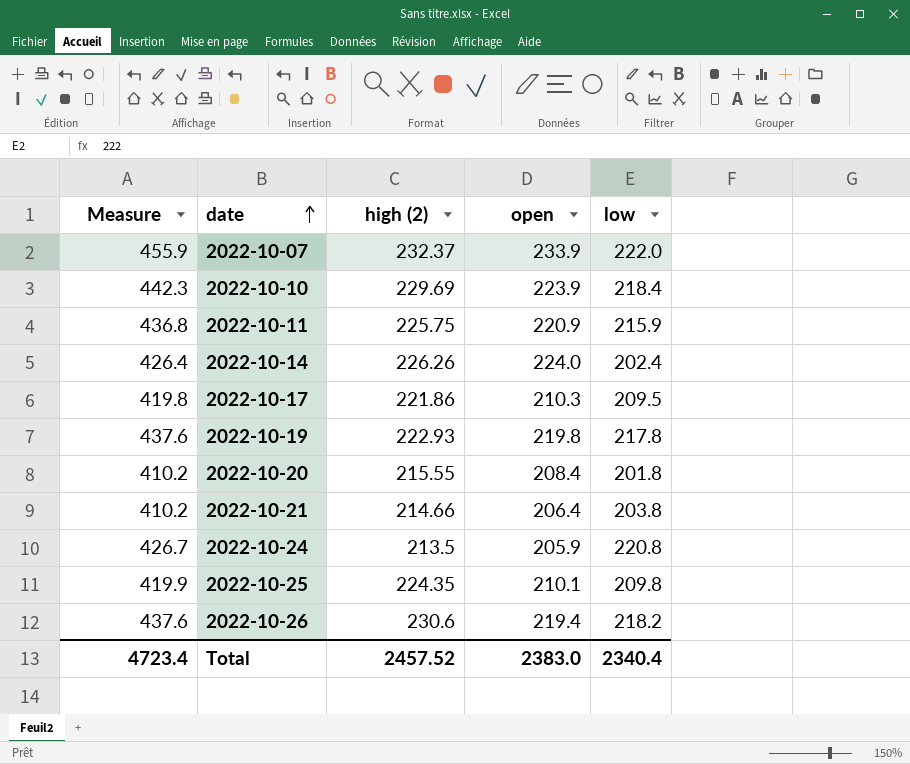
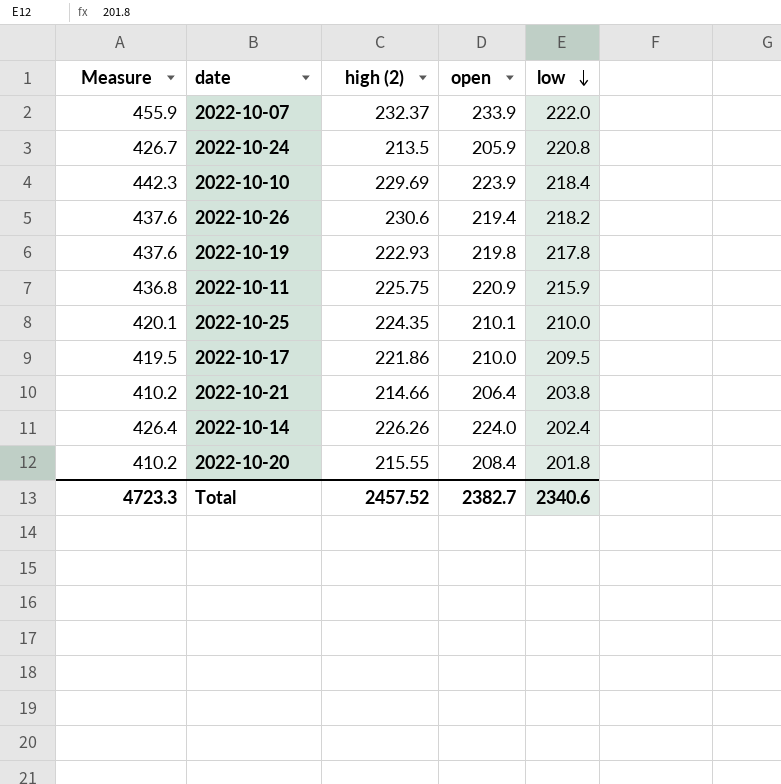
row order: date ascending -> low descending
2022-10-25 | Measure: 419.9 -> 420.1
2022-10-25 | low: 209.8 -> 210.0
2022-10-17 | Measure: 419.8 -> 419.5
2022-10-17 | open: 210.3 -> 210.0
Total | Measure: 4723.4 -> 4723.3
Total | open: 2383.0 -> 2382.7
Total | low: 2340.4 -> 2340.6

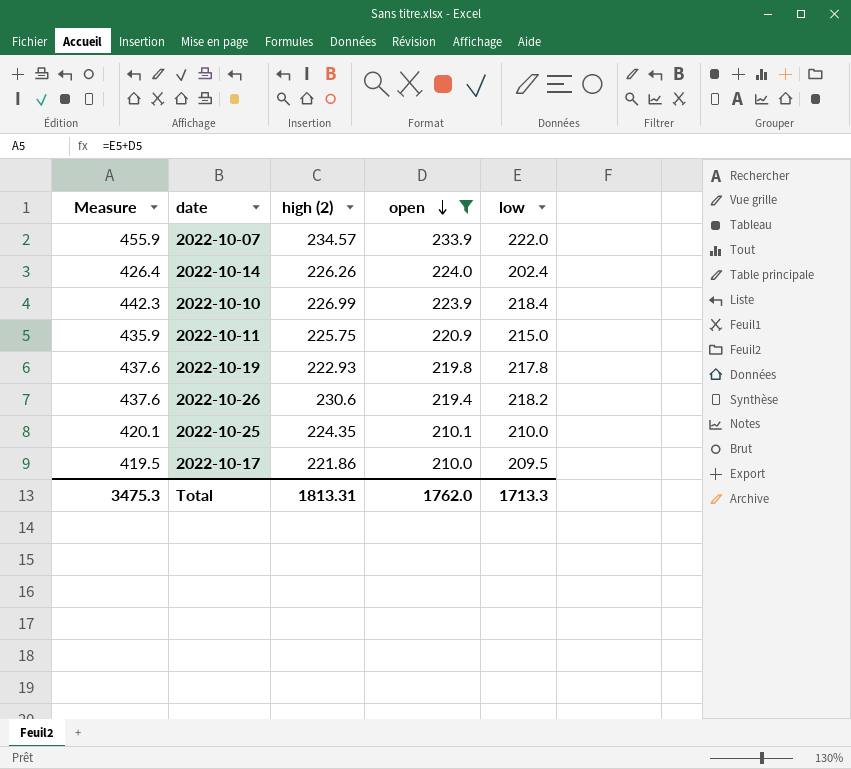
filter: none -> open >= 210.0
row order: low descending -> open descending
2022-10-07 | high (2): 232.37 -> 234.57
2022-10-10 | high (2): 229.69 -> 226.99
2022-10-11 | Measure: 436.8 -> 435.9
2022-10-11 | low: 215.9 -> 215.0
Total | Measure: 4723.3 -> 3475.3
Total | high (2): 2457.52 -> 1813.31
Total | open: 2382.7 -> 1762.0
Total | low: 2340.6 -> 1713.3

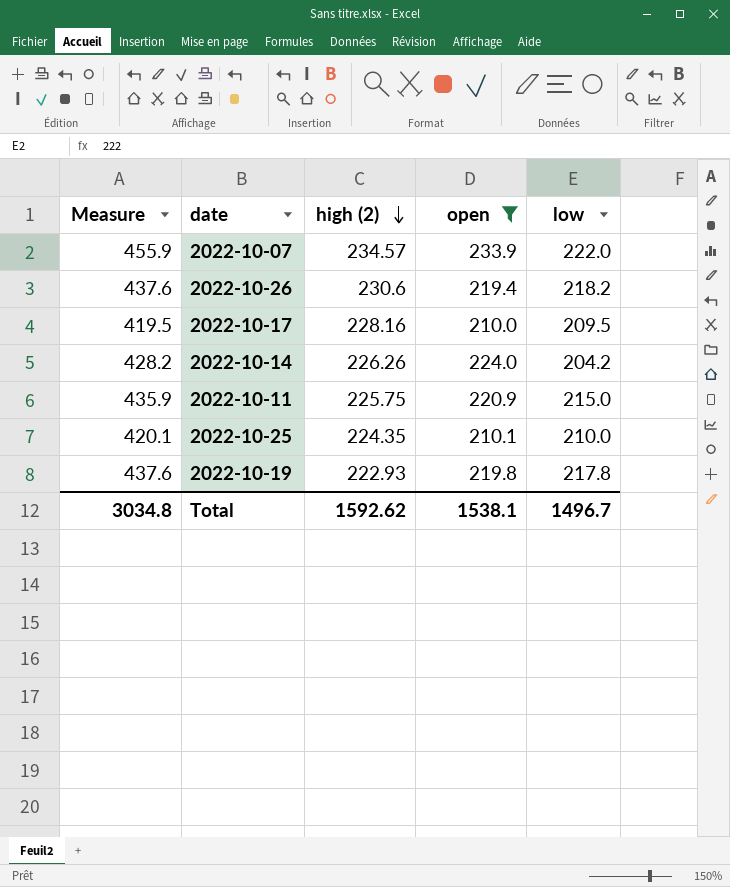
row order: open descending -> high (2) descending
row 2022-10-10: 442.3 | 226.99 | 223.9 | 218.4 -> none
2022-10-17 | high (2): 221.86 -> 228.16
2022-10-14 | Measure: 426.4 -> 428.2
2022-10-14 | low: 202.4 -> 204.2
Total | Measure: 3475.3 -> 3034.8
Total | high (2): 1813.31 -> 1592.62
Total | open: 1762.0 -> 1538.1
Total | low: 1713.3 -> 1496.7

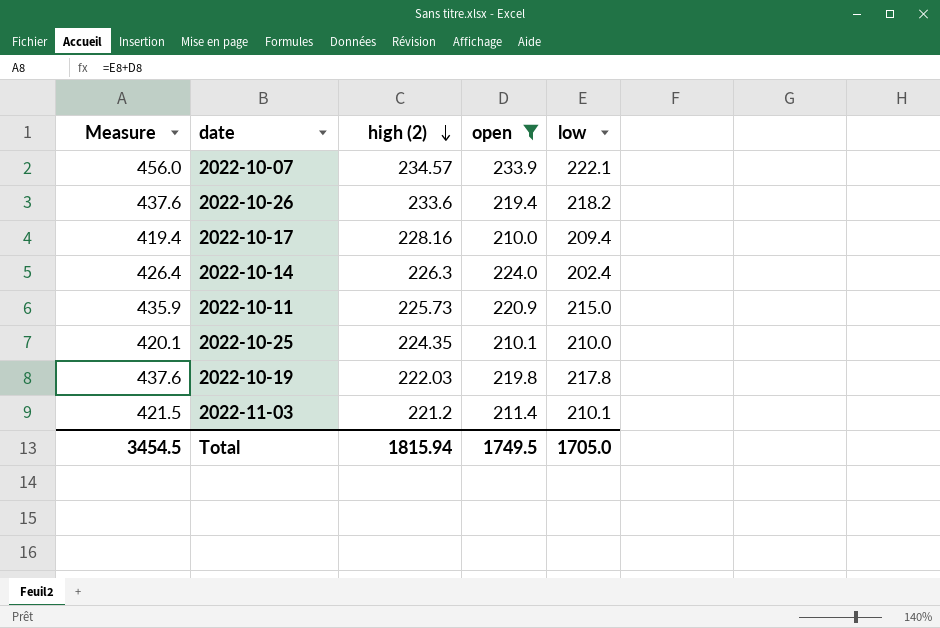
2022-10-07 | Measure: 455.9 -> 456.0
2022-10-07 | low: 222.0 -> 222.1
2022-10-26 | high (2): 230.6 -> 233.6
2022-10-17 | Measure: 419.5 -> 419.4
2022-10-17 | low: 209.5 -> 209.4
2022-10-14 | Measure: 428.2 -> 426.4
2022-10-14 | high (2): 226.26 -> 226.3
2022-10-14 | low: 204.2 -> 202.4
2022-10-11 | high (2): 225.75 -> 225.73
2022-10-19 | high (2): 222.93 -> 222.03
row 2022-11-03: none -> 421.5 | 221.2 | 211.4 | 210.1
Total | Measure: 3034.8 -> 3454.5
Total | high (2): 1592.62 -> 1815.94
Total | open: 1538.1 -> 1749.5
Total | low: 1496.7 -> 1705.0

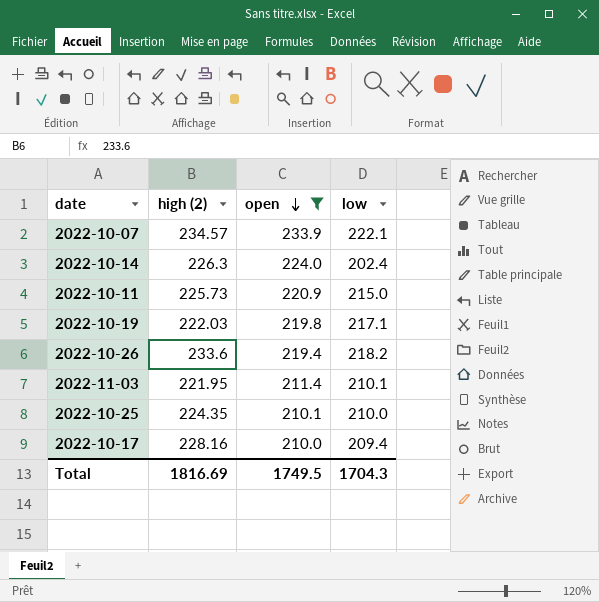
row order: high (2) descending -> open descending
column Measure | formula: [open] + [low] -> none
2022-10-19 | low: 217.8 -> 217.1
2022-11-03 | high (2): 221.2 -> 221.95
Total | high (2): 1815.94 -> 1816.69
Total | low: 1705.0 -> 1704.3

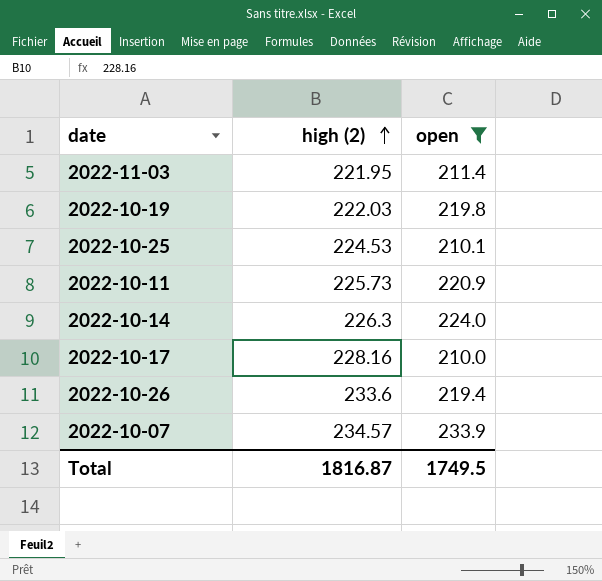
row order: open descending -> high (2) ascending
column low | position: 4 -> none
2022-10-25 | high (2): 224.35 -> 224.53
Total | high (2): 1816.69 -> 1816.87

